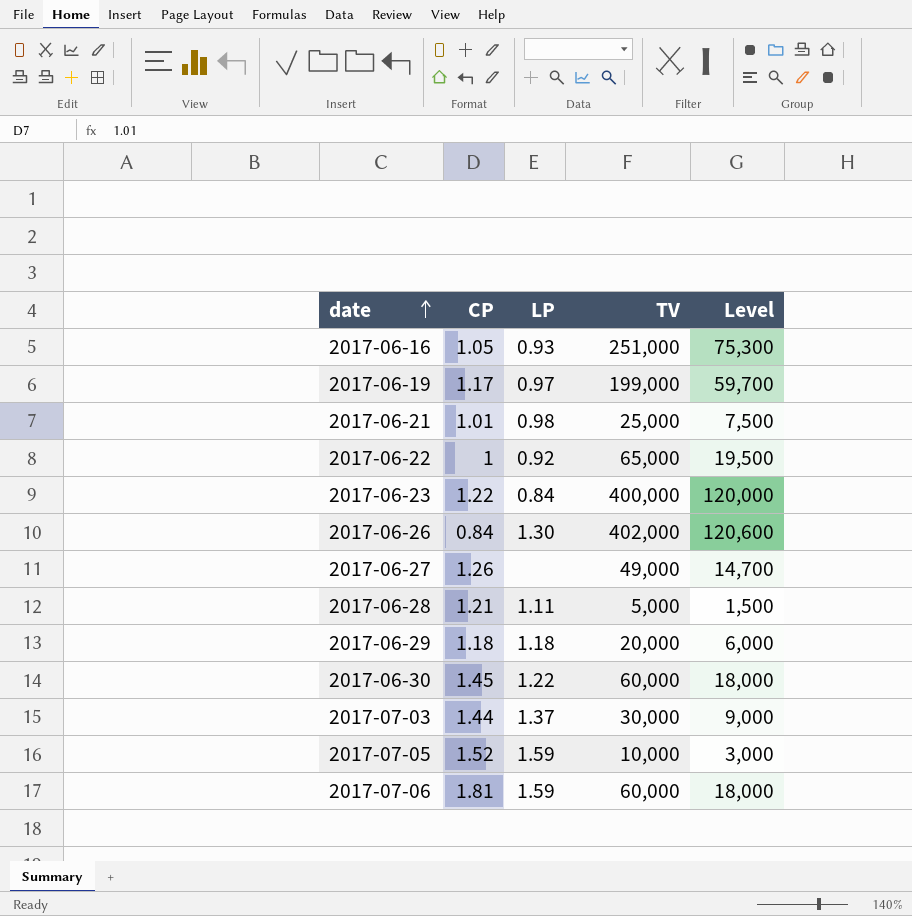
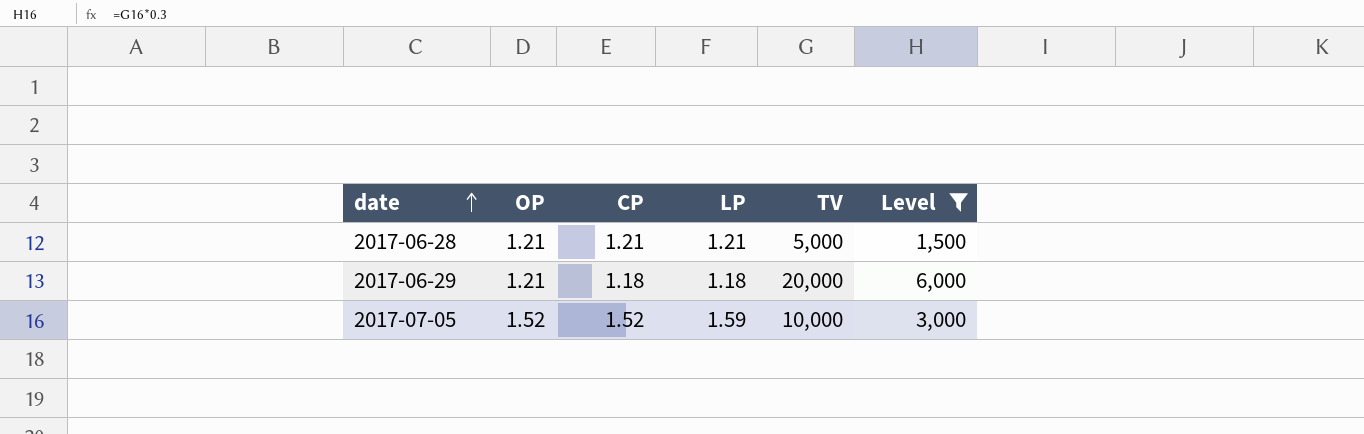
filter: none -> Level <= 6,000
column OP | position: none -> 2
2017-06-28 | LP: 1.11 -> 1.21

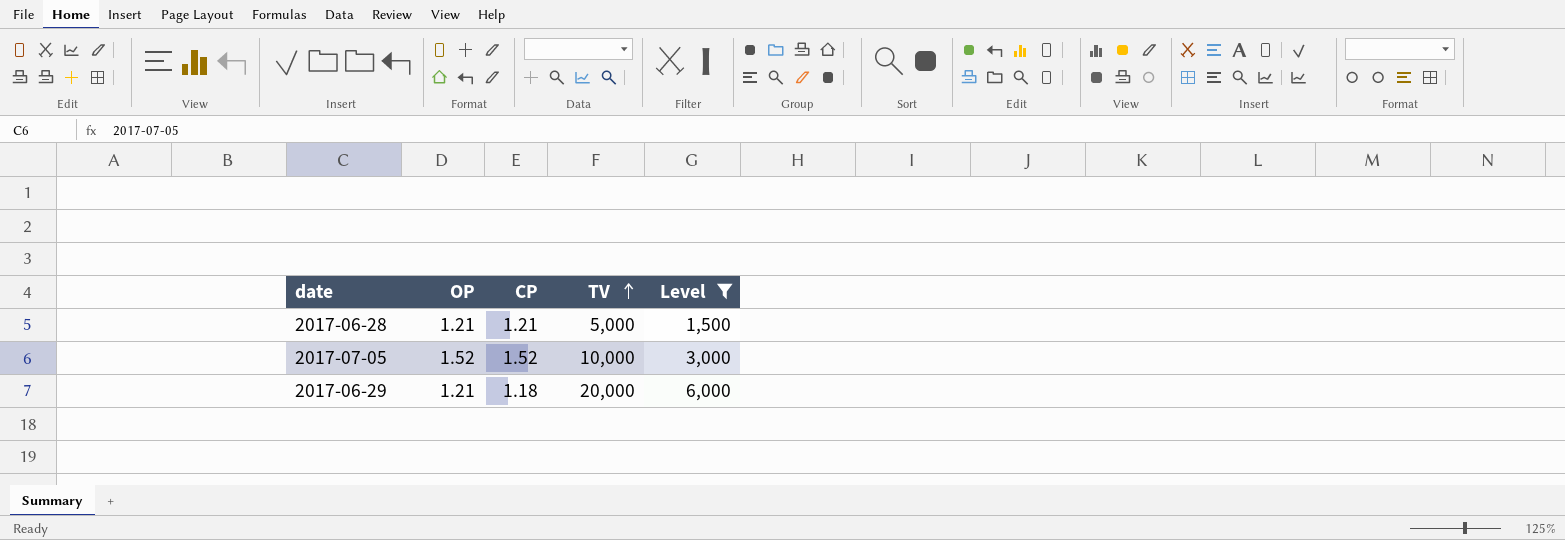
row order: date ascending -> TV ascending
column LP | position: 4 -> none

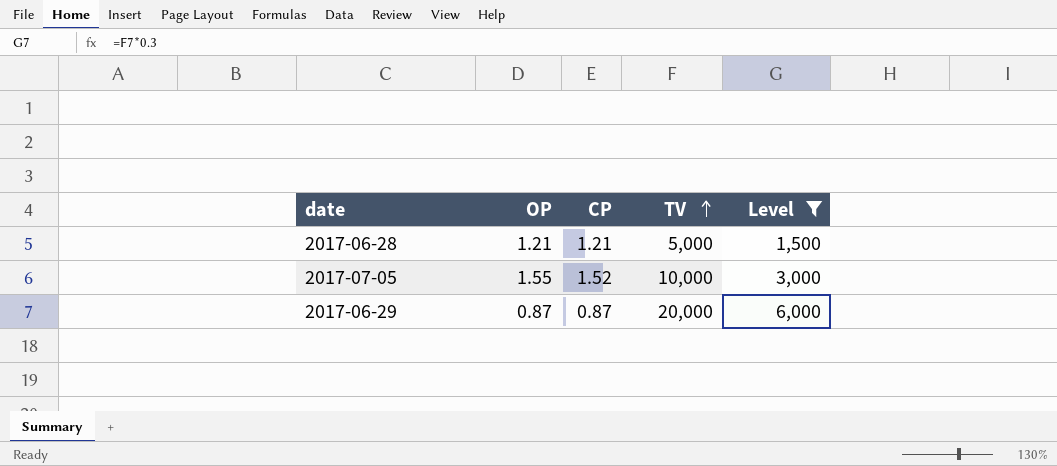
2017-07-05 | OP: 1.52 -> 1.55
2017-06-29 | OP: 1.21 -> 0.87
2017-06-29 | CP: 1.18 -> 0.87

